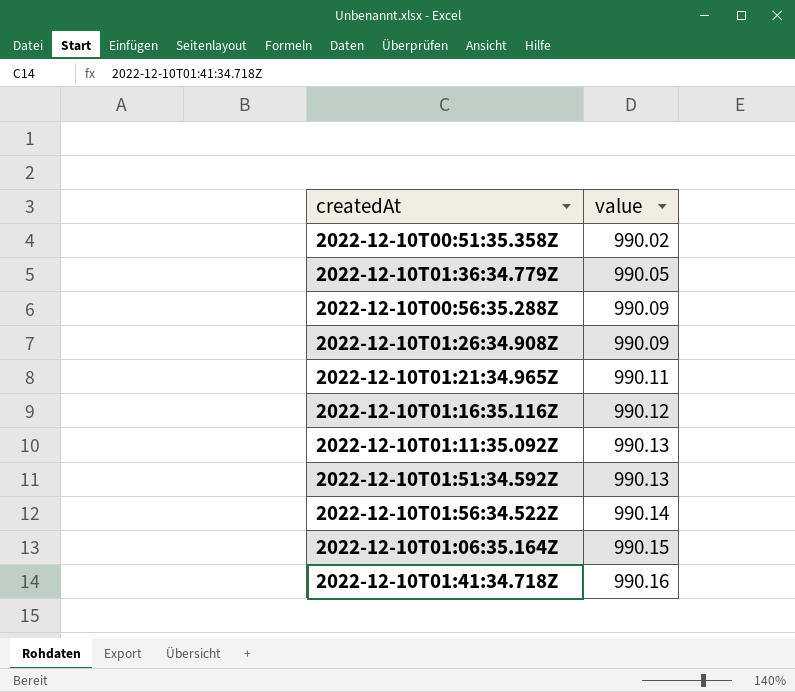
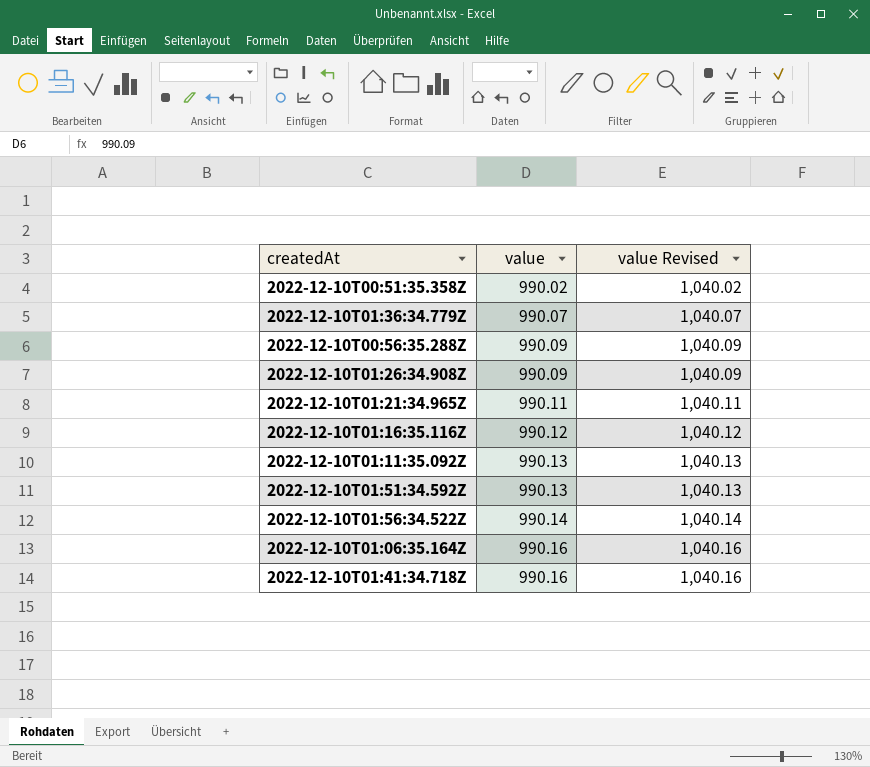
column value Revised | formula: none -> [value] + 50
2022-12-10T01:36:34.779Z | value: 990.05 -> 990.07
2022-12-10T01:06:35.164Z | value: 990.15 -> 990.16

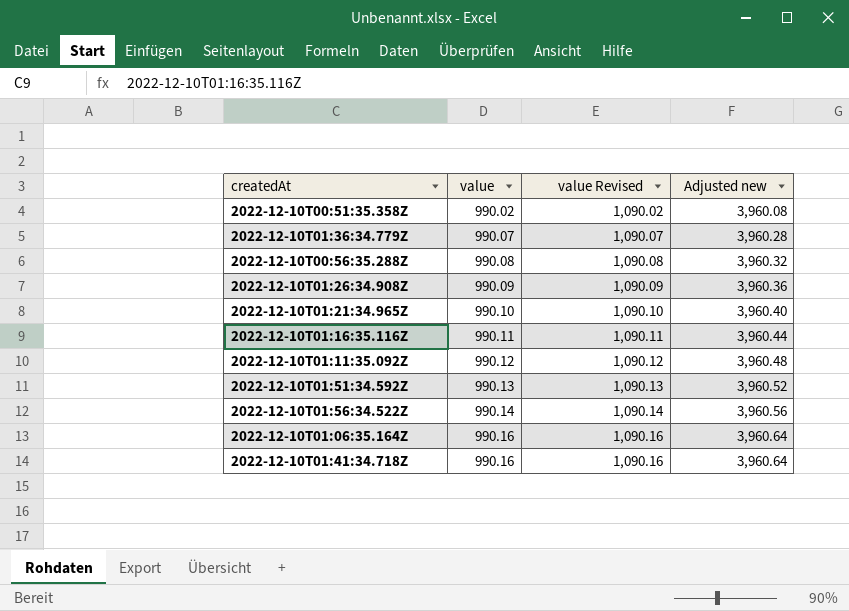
column value Revised | formula: [value] + 50 -> [value] + 100
column Adjusted new | formula: none -> [value] * 4
2022-12-10T00:56:35.288Z | value: 990.09 -> 990.08
2022-12-10T01:21:34.965Z | value: 990.11 -> 990.10
2022-12-10T01:16:35.116Z | value: 990.12 -> 990.11
2022-12-10T01:11:35.092Z | value: 990.13 -> 990.12

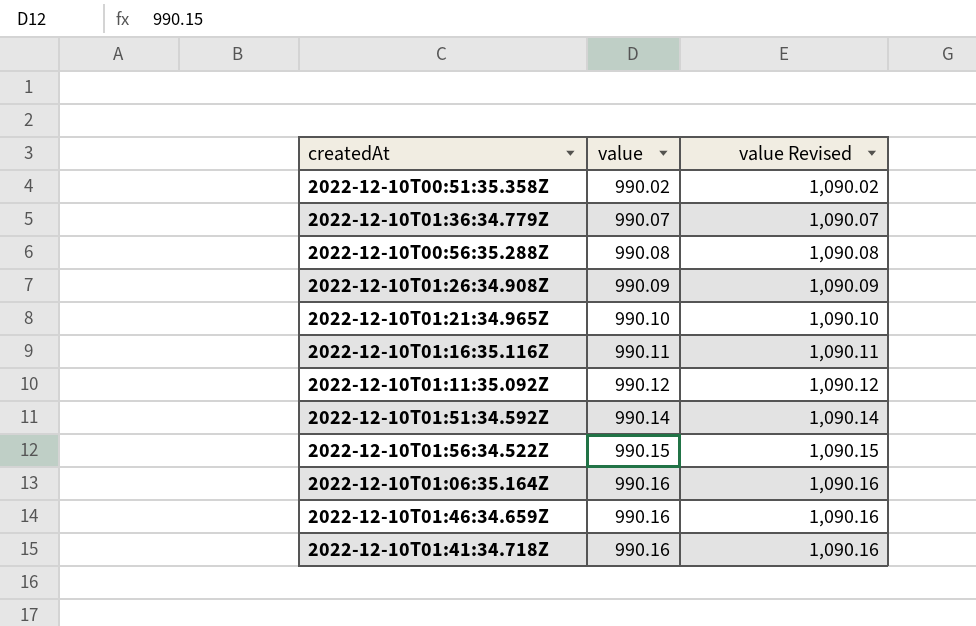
column Adjusted new | formula: [value] * 4 -> none
2022-12-10T01:51:34.592Z | value: 990.13 -> 990.14
2022-12-10T01:51:34.592Z | value Revised: 1,090.13 -> 1,090.14
2022-12-10T01:56:34.522Z | value: 990.14 -> 990.15
2022-12-10T01:56:34.522Z | value Revised: 1,090.14 -> 1,090.15
row 2022-12-10T01:46:34.659Z: none -> 990.16 | 1,090.16

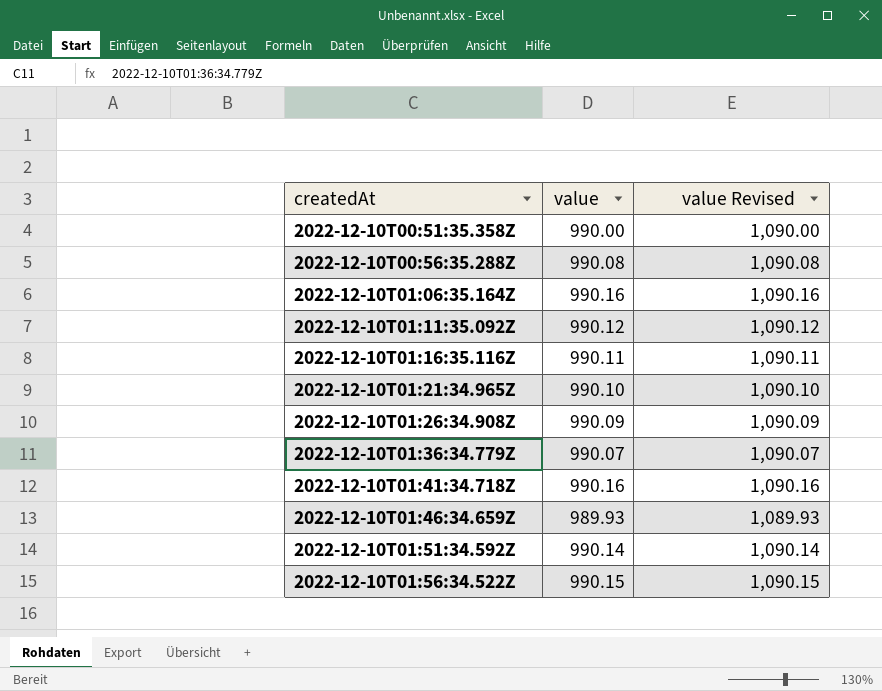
row order: value ascending -> createdAt ascending
2022-12-10T00:51:35.358Z | value: 990.02 -> 990.00
2022-12-10T00:51:35.358Z | value Revised: 1,090.02 -> 1,090.00
2022-12-10T01:46:34.659Z | value: 990.16 -> 989.93
2022-12-10T01:46:34.659Z | value Revised: 1,090.16 -> 1,089.93

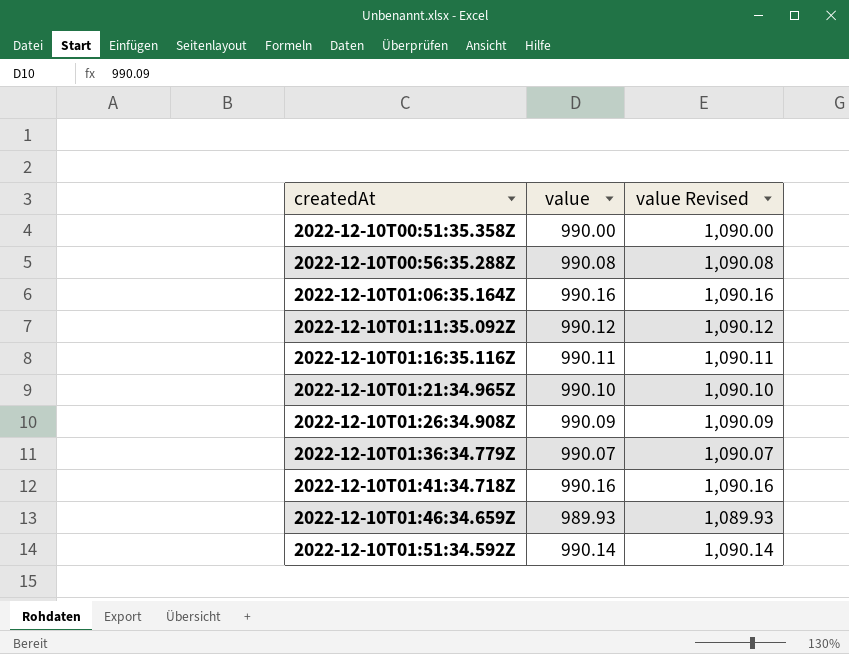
row 2022-12-10T01:56:34.522Z: 990.15 | 1,090.15 -> none

